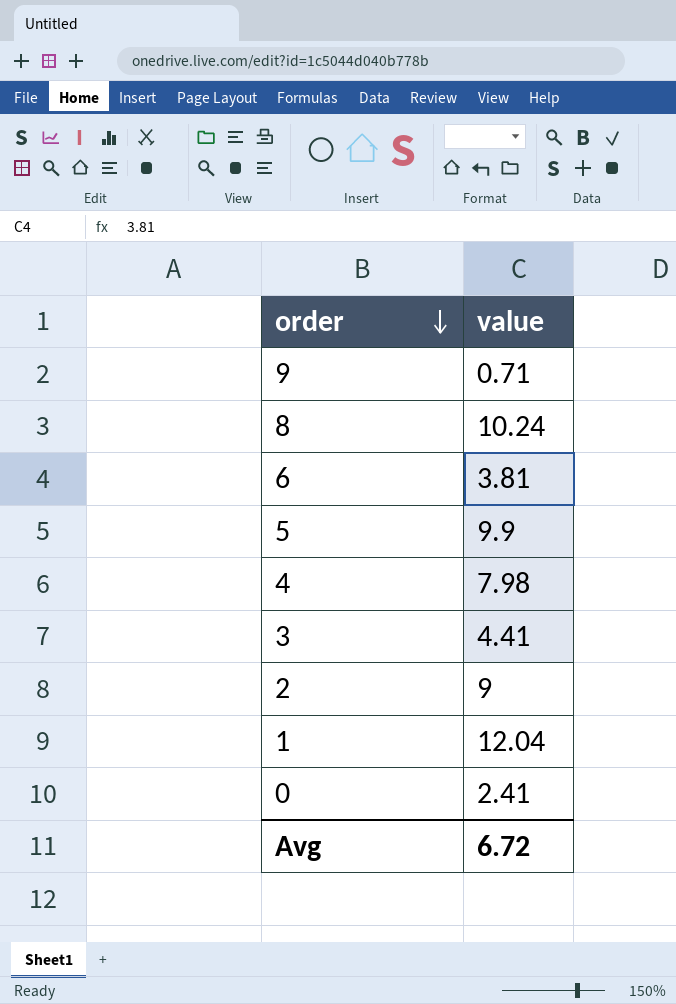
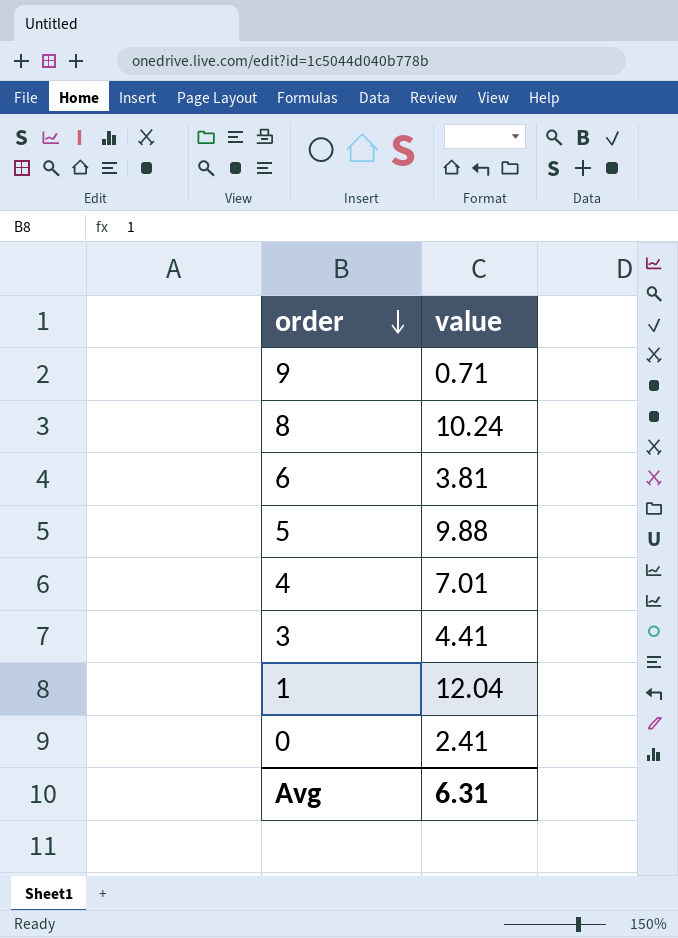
row 2: 9 -> none
5 | value: 9.9 -> 9.88
4 | value: 7.98 -> 7.01
Avg | value: 6.72 -> 6.31

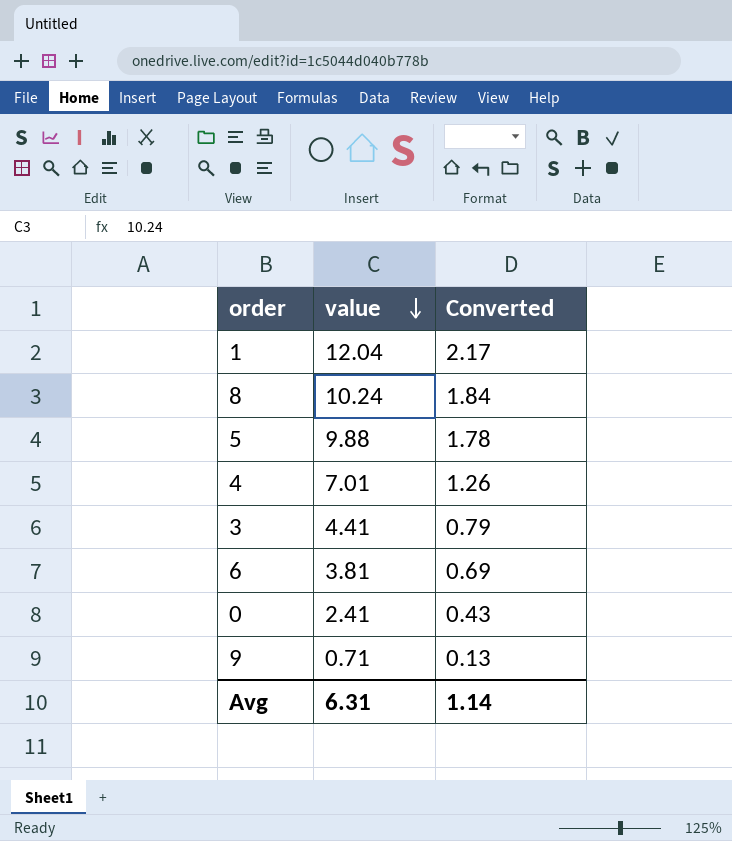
row order: order descending -> value descending
column Converted | formula: none -> [value] * 0.18

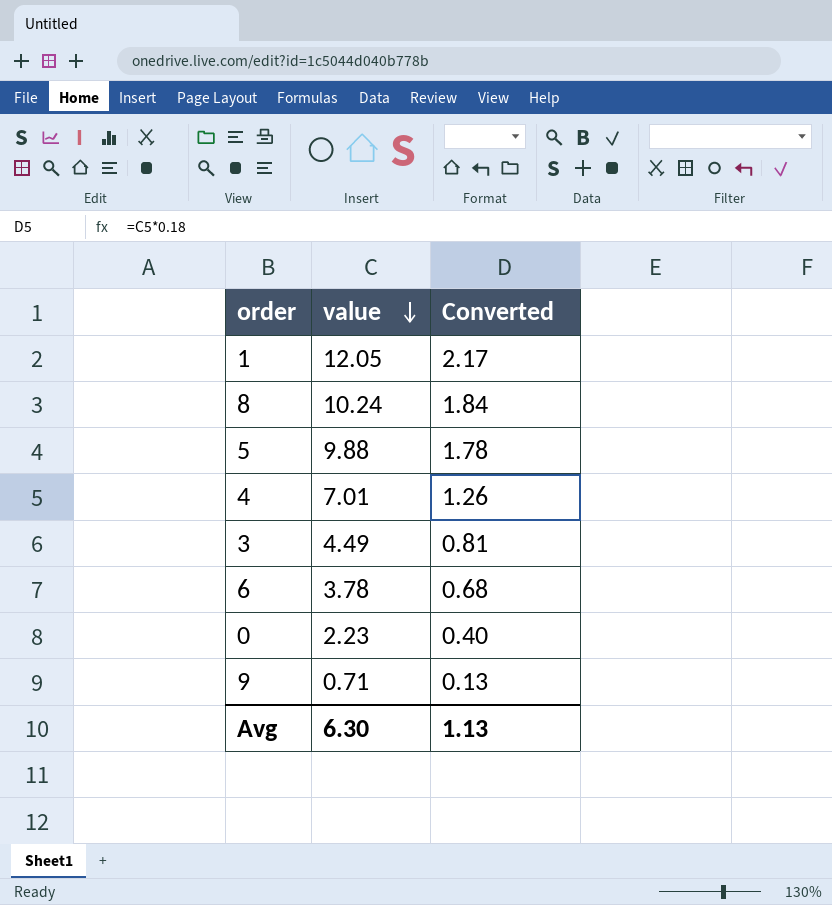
1 | value: 12.04 -> 12.05
3 | value: 4.41 -> 4.49
3 | Converted: 0.79 -> 0.81
6 | value: 3.81 -> 3.78
6 | Converted: 0.69 -> 0.68
0 | value: 2.41 -> 2.23
0 | Converted: 0.43 -> 0.40
Avg | value: 6.31 -> 6.30
Avg | Converted: 1.14 -> 1.13

